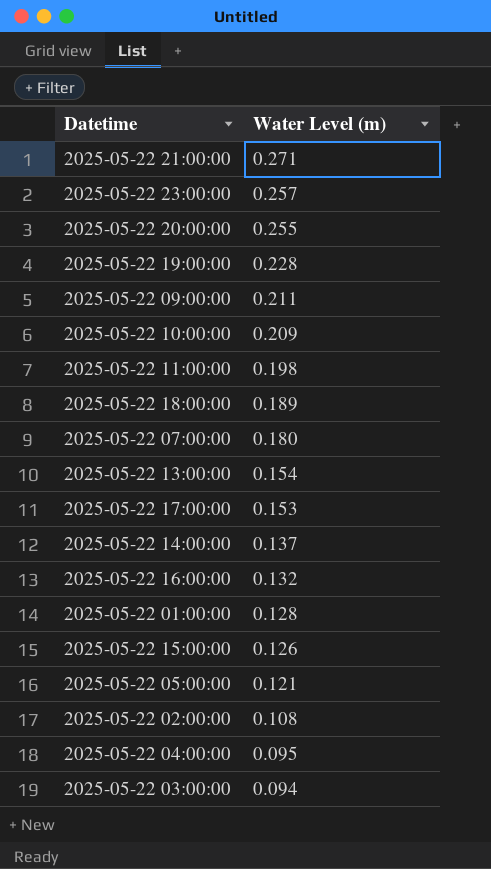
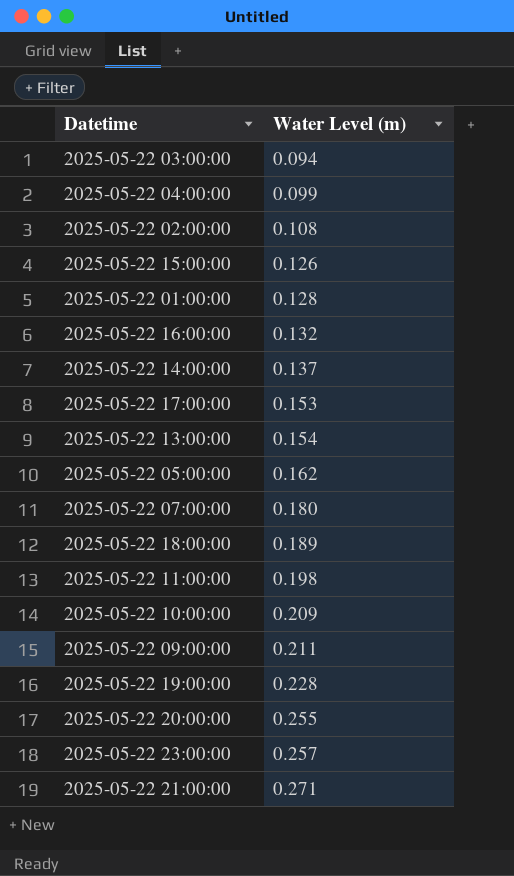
row order: Water Level (m) descending -> Water Level (m) ascending
2025-05-22 04:00:00 | Water Level (m): 0.095 -> 0.099
2025-05-22 05:00:00 | Water Level (m): 0.121 -> 0.162

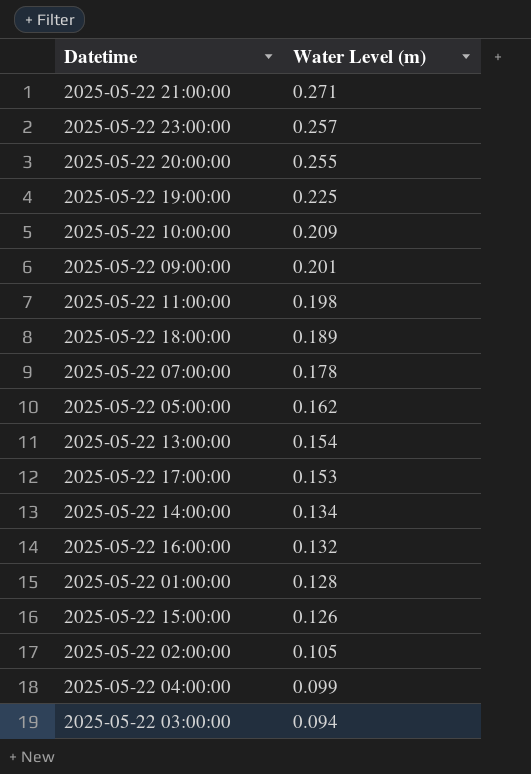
row order: Water Level (m) ascending -> Water Level (m) descending
2025-05-22 19:00:00 | Water Level (m): 0.228 -> 0.225
2025-05-22 09:00:00 | Water Level (m): 0.211 -> 0.201
2025-05-22 07:00:00 | Water Level (m): 0.180 -> 0.178
2025-05-22 14:00:00 | Water Level (m): 0.137 -> 0.134
2025-05-22 02:00:00 | Water Level (m): 0.108 -> 0.105

